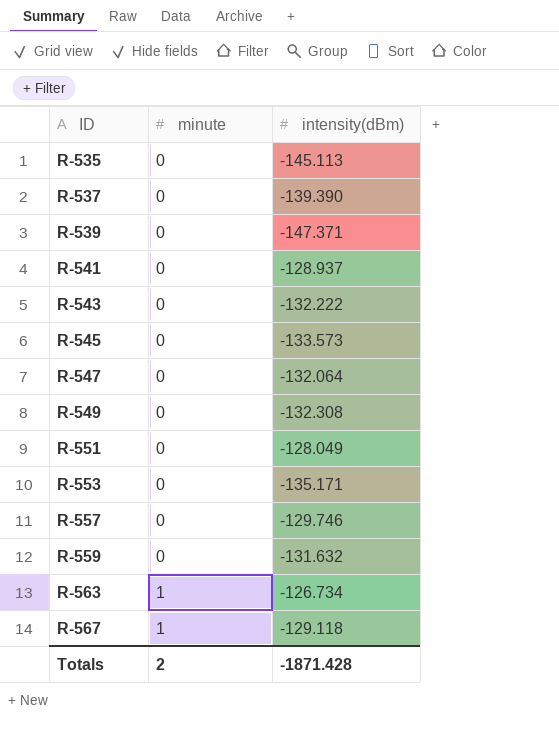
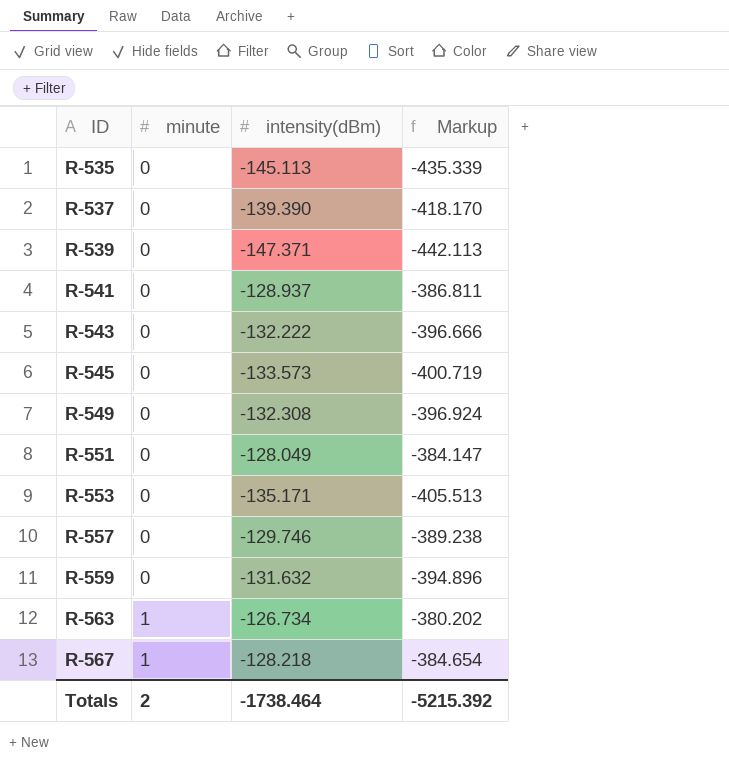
column Markup | formula: none -> [intensity(dBm)] * 3
row R-547: 0 | -132.064 -> none
R-567 | intensity(dBm): -129.118 -> -128.218
Totals | intensity(dBm): -1871.428 -> -1738.464

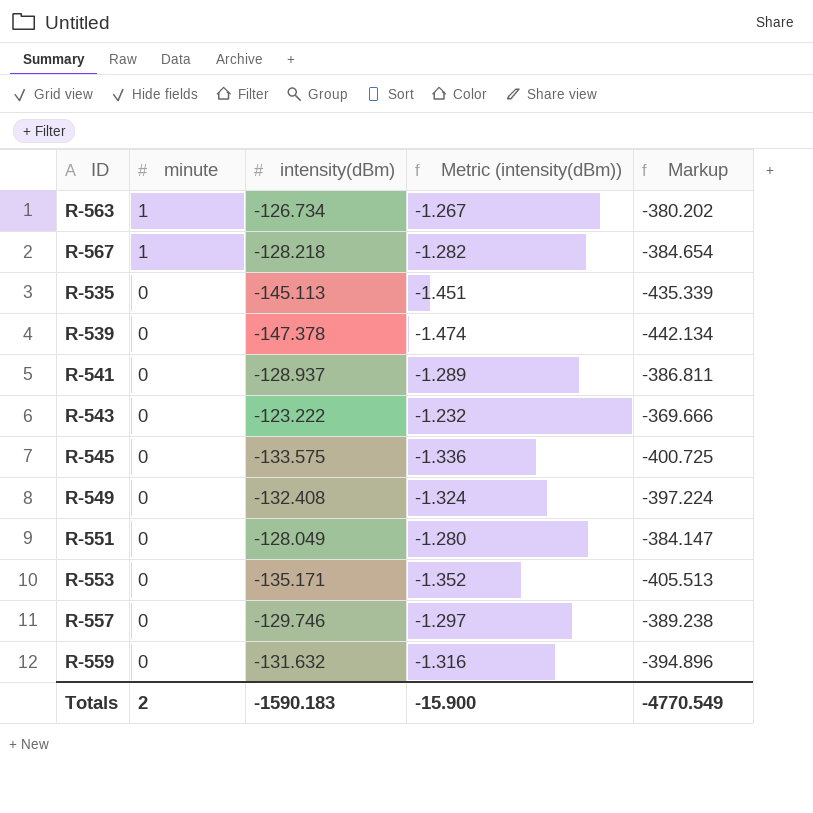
row order: ID ascending -> minute descending
column Metric (intensity(dBm)) | formula: none -> [intensity(dBm)] * 0.01
row R-537: 0 | -139.390 | -418.170 -> none
R-539 | intensity(dBm): -147.371 -> -147.378
R-539 | Markup: -442.113 -> -442.134
R-543 | intensity(dBm): -132.222 -> -123.222
R-543 | Markup: -396.666 -> -369.666
R-545 | intensity(dBm): -133.573 -> -133.575
R-545 | Markup: -400.719 -> -400.725
R-549 | intensity(dBm): -132.308 -> -132.408
R-549 | Markup: -396.924 -> -397.224
Totals | intensity(dBm): -1738.464 -> -1590.183
Totals | Markup: -5215.392 -> -4770.549

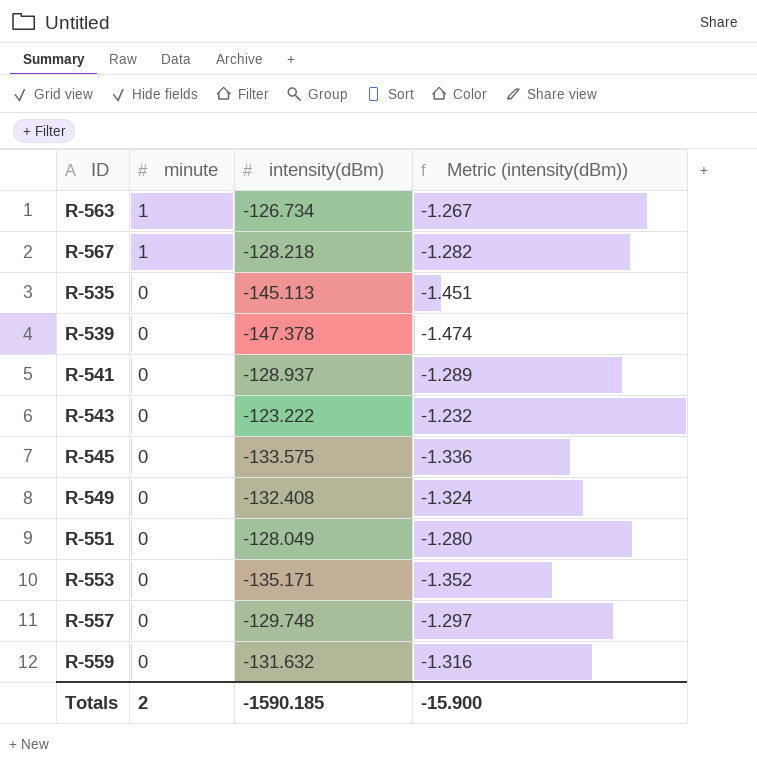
column Markup | formula: [intensity(dBm)] * 3 -> none
R-557 | intensity(dBm): -129.746 -> -129.748
Totals | intensity(dBm): -1590.183 -> -1590.185

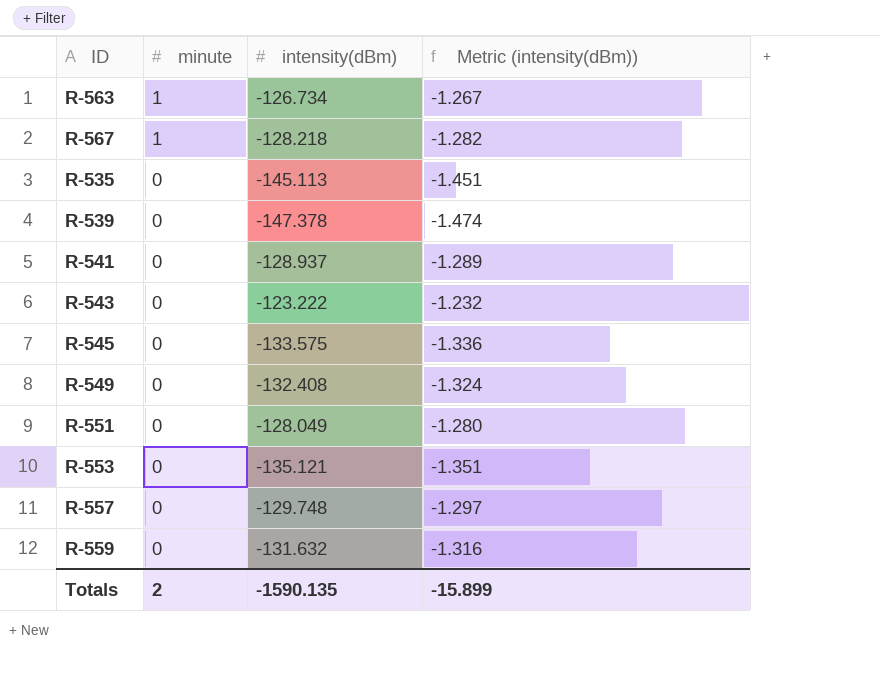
R-553 | intensity(dBm): -135.171 -> -135.121
R-553 | Metric (intensity(dBm)): -1.352 -> -1.351
Totals | intensity(dBm): -1590.185 -> -1590.135
Totals | Metric (intensity(dBm)): -15.900 -> -15.899

